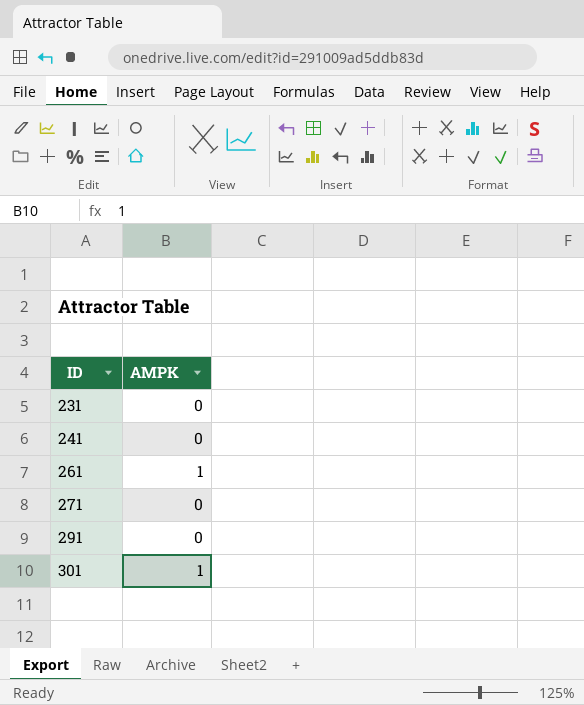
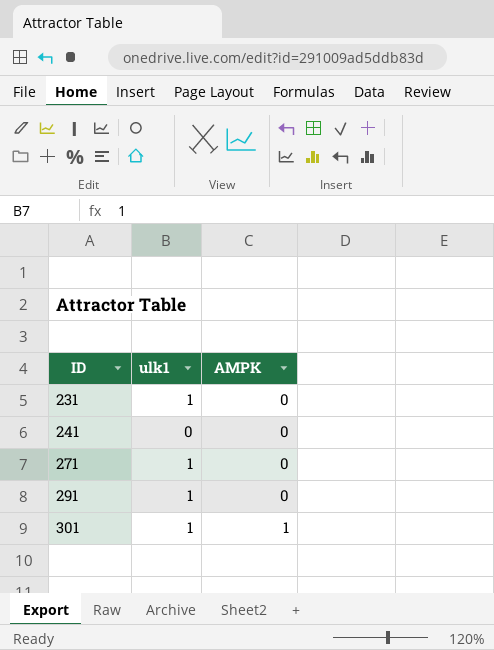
column ulk1 | position: none -> 2
row 261: 1 -> none

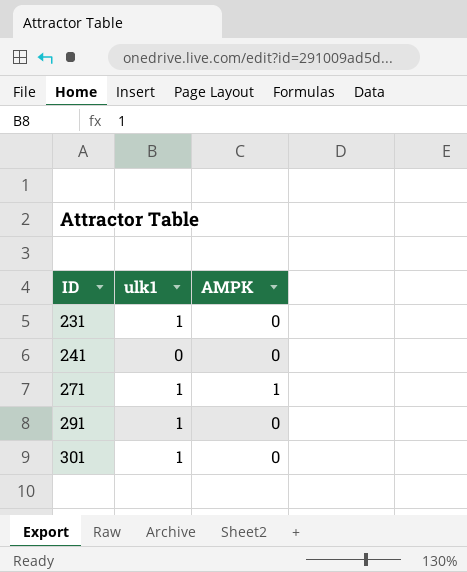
271 | AMPK: 0 -> 1
301 | AMPK: 1 -> 0

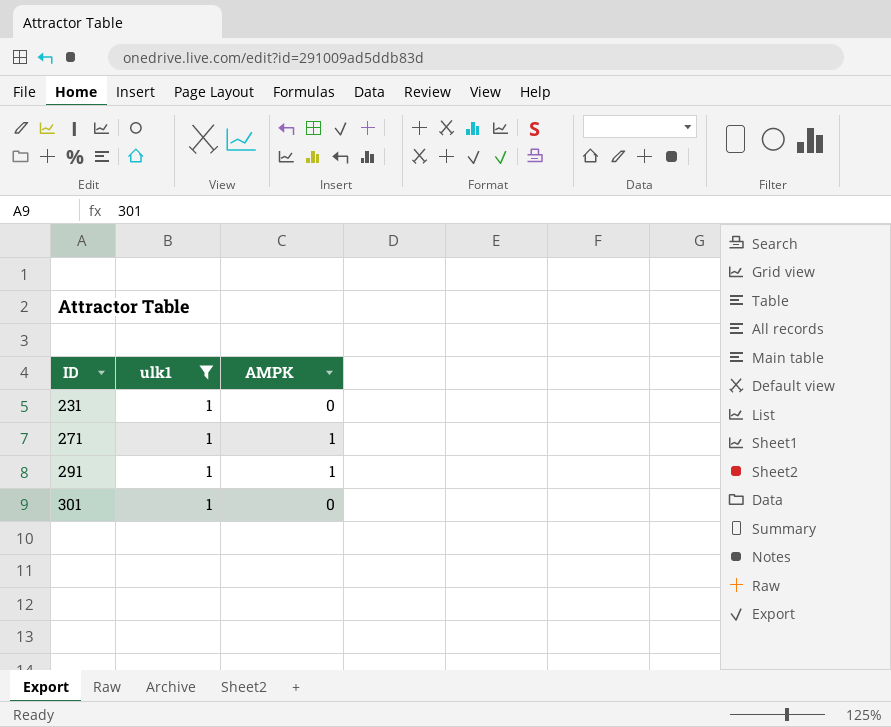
filter: none -> ulk1 = 1
291 | AMPK: 0 -> 1

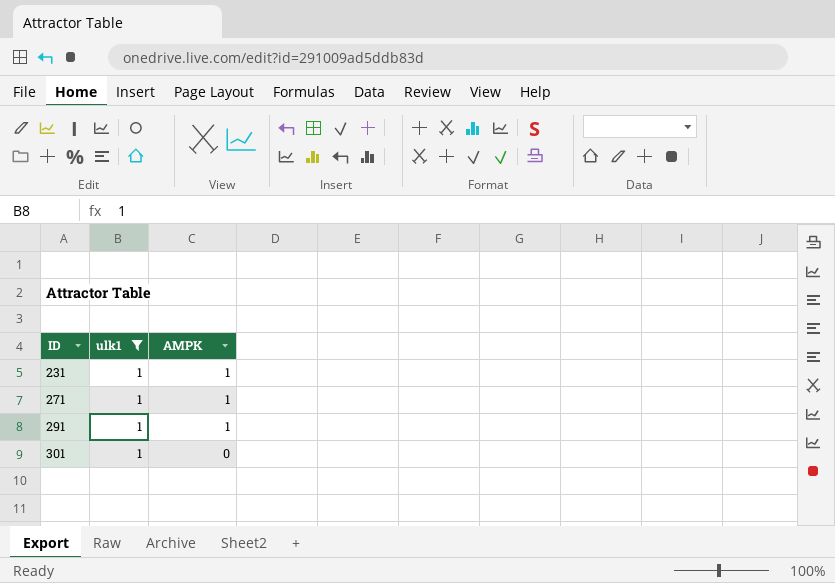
231 | AMPK: 0 -> 1

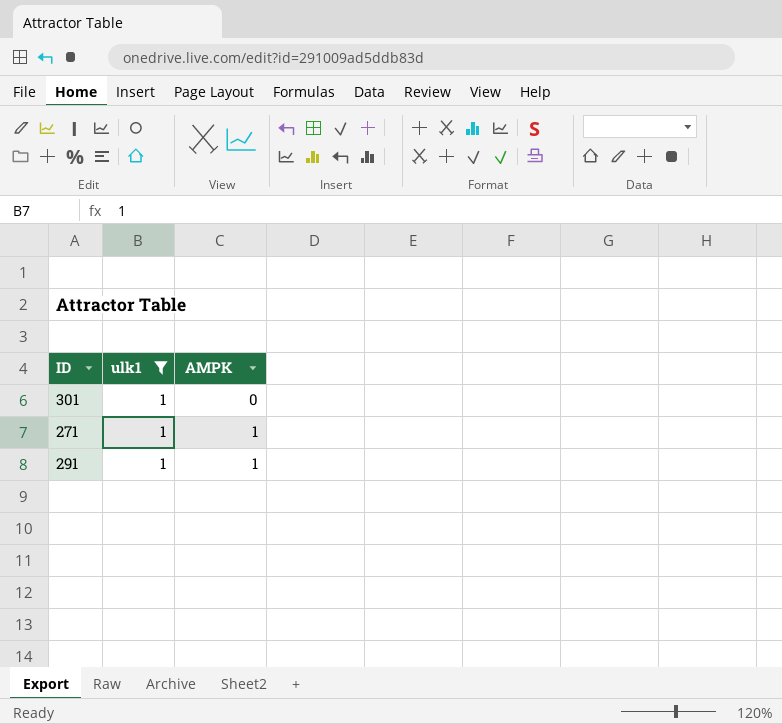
row order: ID ascending -> AMPK ascending
row 231: 1 | 1 -> none

